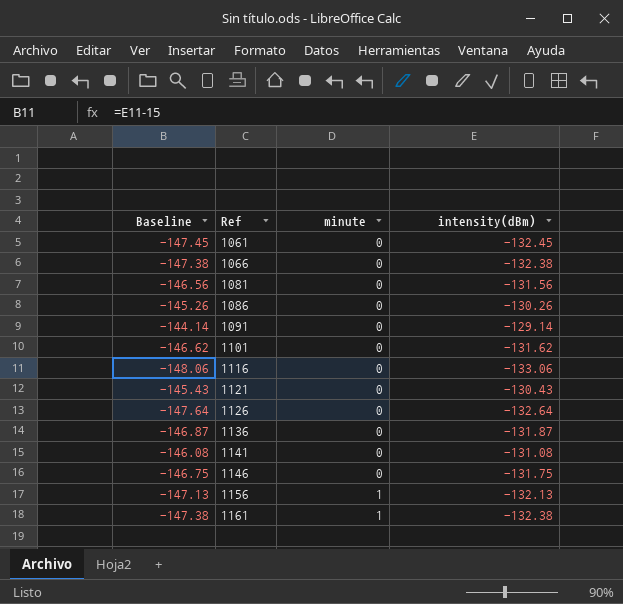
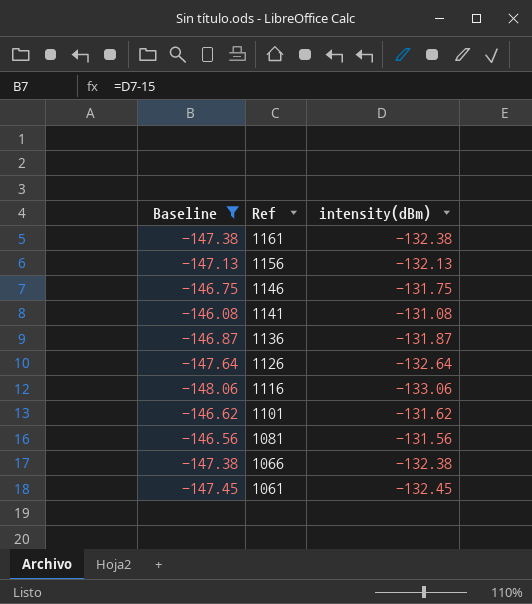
filter: none -> Baseline <= -146.08
row order: Ref ascending -> Ref descending
column minute | position: 3 -> none

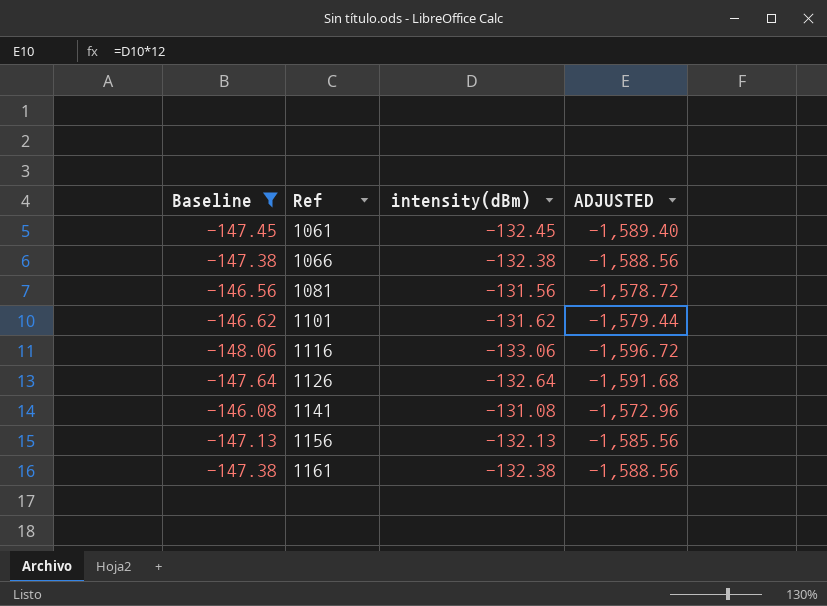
row order: Ref descending -> Ref ascending
column ADJUSTED | formula: none -> [intensity(dBm)] * 12
row 1146: -146.75 | -131.75 -> none
row 1136: -146.87 | -131.87 -> none

